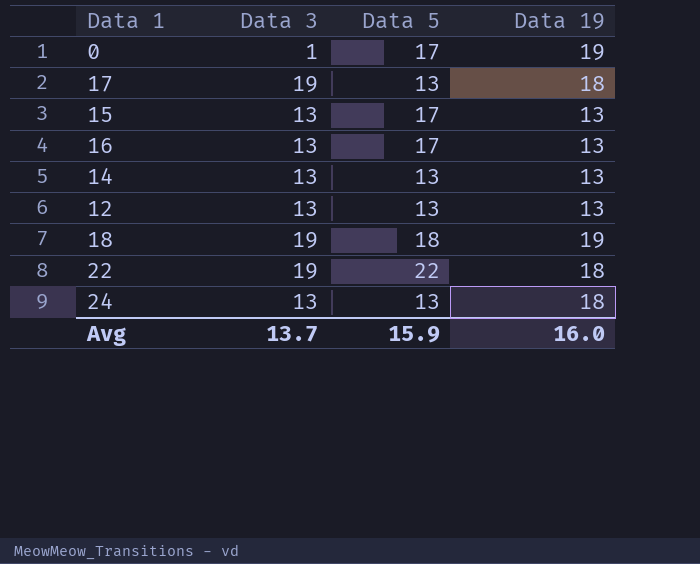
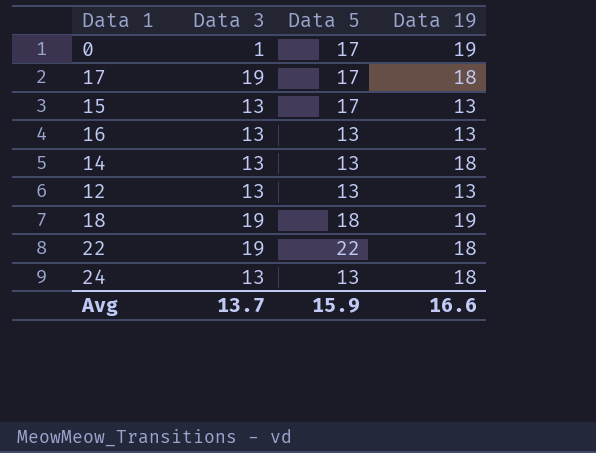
17 | Data 5: 13 -> 17
16 | Data 5: 17 -> 13
14 | Data 19: 13 -> 18
Avg | Data 19: 16.0 -> 16.6

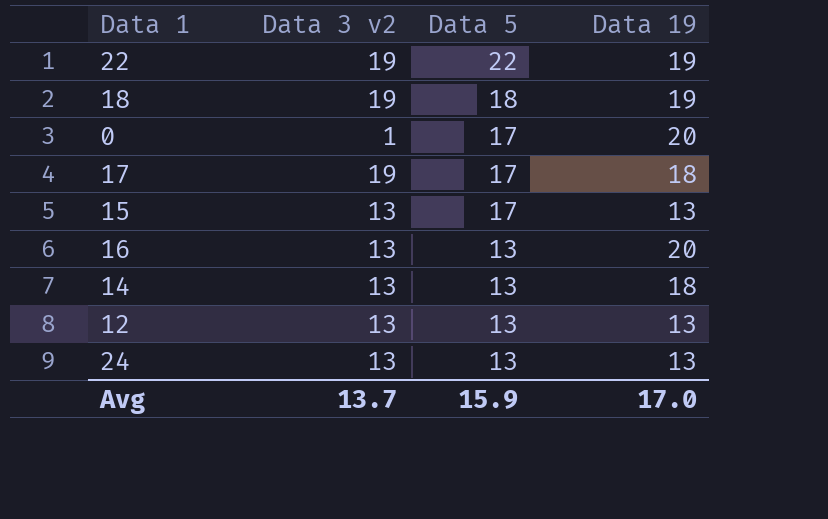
row order: none -> Data 5 descending
column name: Data 3 -> Data 3 v2
22 | Data 19: 18 -> 19
0 | Data 19: 19 -> 20
16 | Data 19: 13 -> 20
24 | Data 19: 18 -> 13
Avg | Data 19: 16.6 -> 17.0

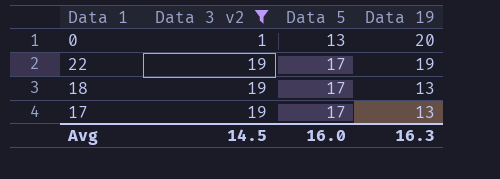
filter: none -> Data 3 v2 != 13
row order: Data 5 descending -> Data 3 v2 ascending
0 | Data 5: 17 -> 13
22 | Data 5: 22 -> 17
18 | Data 5: 18 -> 17
18 | Data 19: 19 -> 13
17 | Data 19: 18 -> 13
Avg | Data 3 v2: 13.7 -> 14.5
Avg | Data 5: 15.9 -> 16.0
Avg | Data 19: 17.0 -> 16.3

